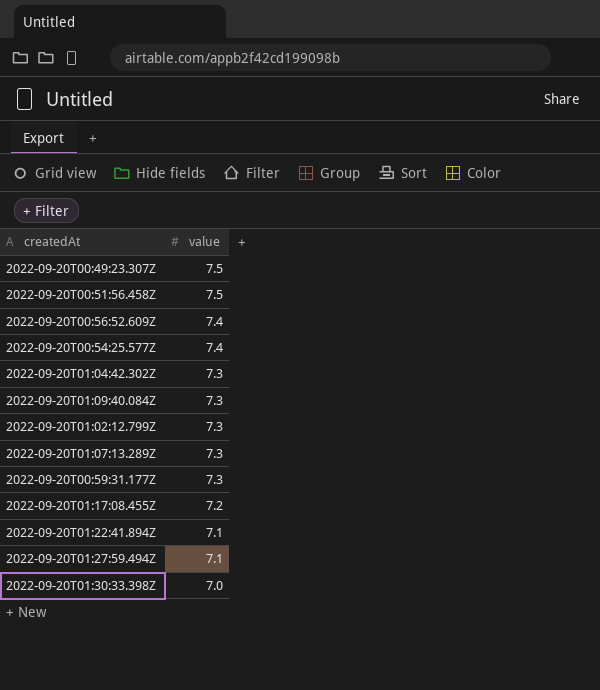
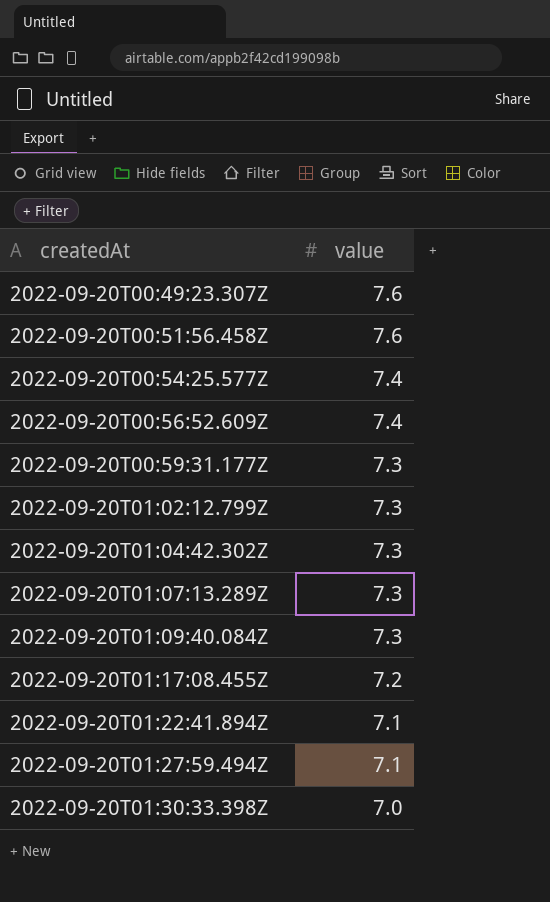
row order: value descending -> createdAt ascending
2022-09-20T00:49:23.307Z | value: 7.5 -> 7.6
2022-09-20T00:51:56.458Z | value: 7.5 -> 7.6

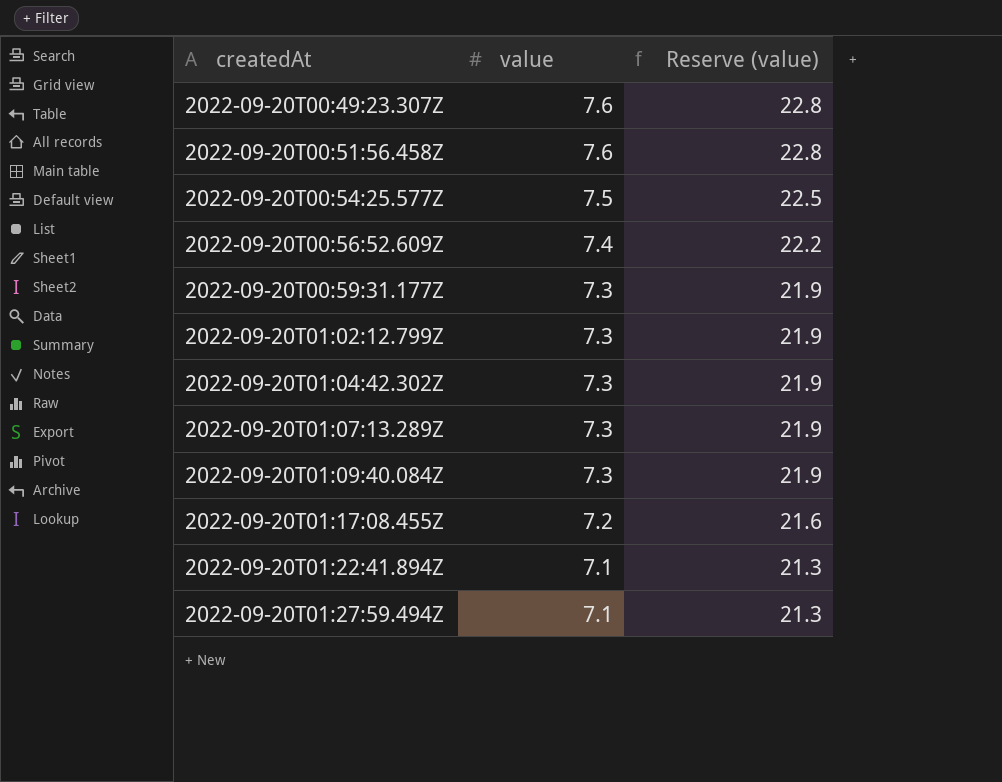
column Reserve (value) | formula: none -> [value] * 3
row 2022-09-20T01:30:33.398Z: 7.0 -> none
2022-09-20T00:54:25.577Z | value: 7.4 -> 7.5

